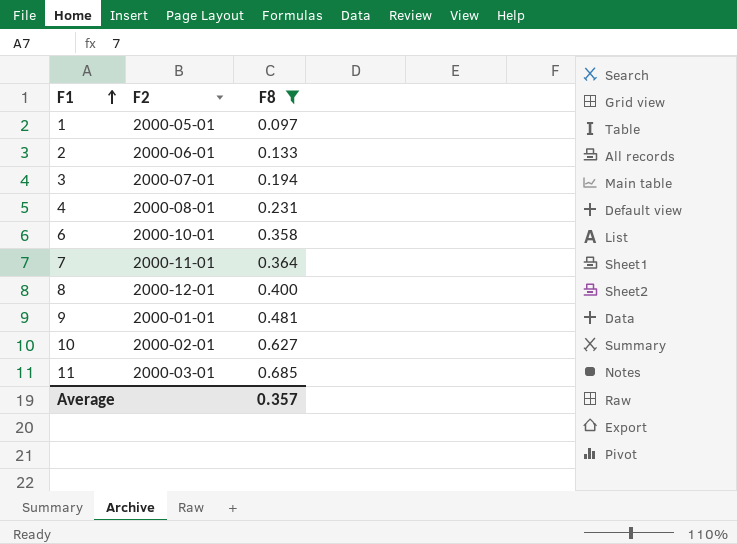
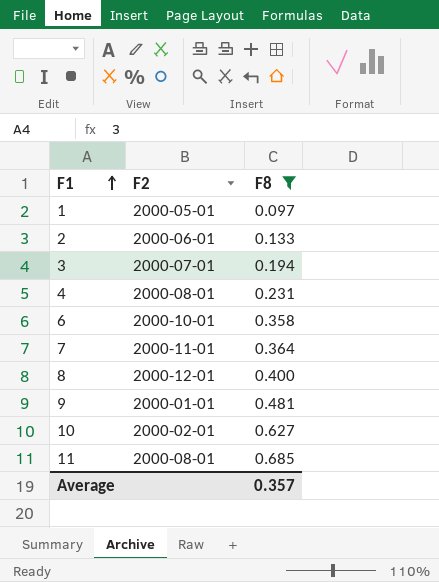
11 | F2: 2000-03-01 -> 2000-08-01

